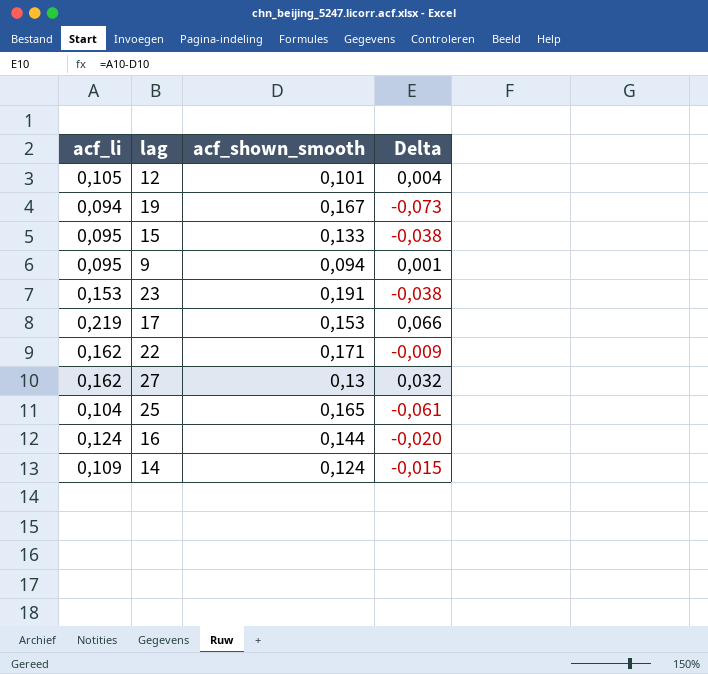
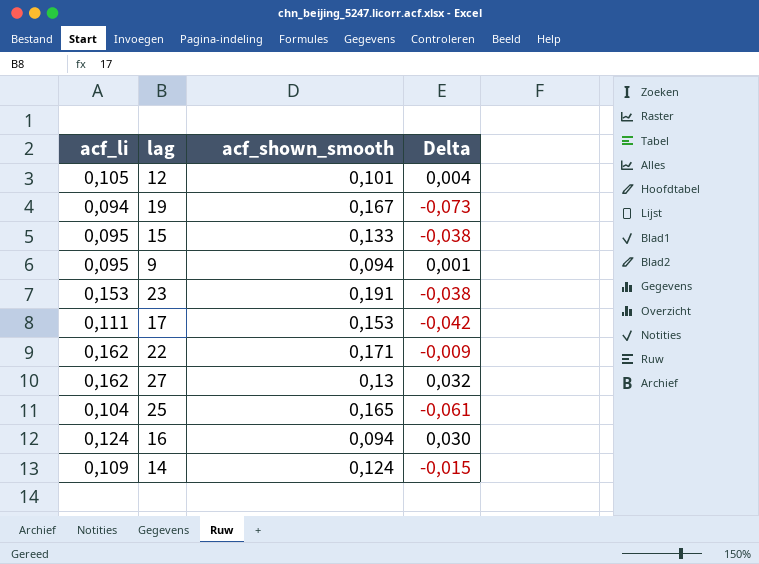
17 | acf_li: 0,219 -> 0,111
17 | Delta: 0,066 -> -0,042
16 | acf_shown_smooth: 0,144 -> 0,094
16 | Delta: -0,020 -> 0,030

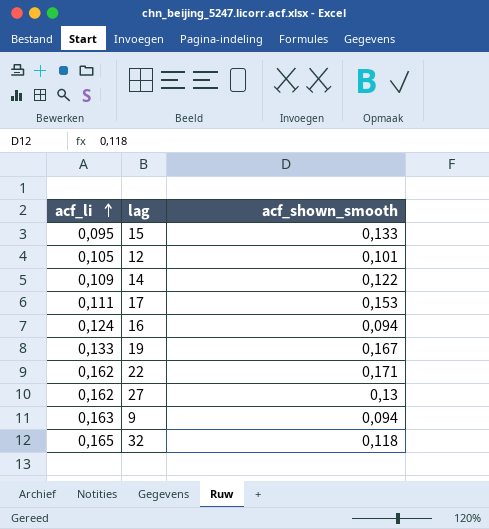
row order: none -> acf_li ascending
column Delta | formula: [acf_li] - [acf_shown_smooth] -> none
row 23: 0,153 | 0,191 | -0,038 -> none
row 25: 0,104 | 0,165 | -0,061 -> none
14 | acf_shown_smooth: 0,124 -> 0,122
19 | acf_li: 0,094 -> 0,133
9 | acf_li: 0,095 -> 0,163
row 32: none -> 0,165 | 0,118

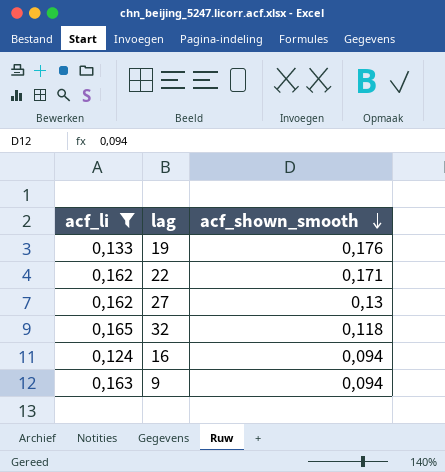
filter: none -> acf_li >= 0,124
row order: acf_li ascending -> acf_shown_smooth descending
19 | acf_shown_smooth: 0,167 -> 0,176

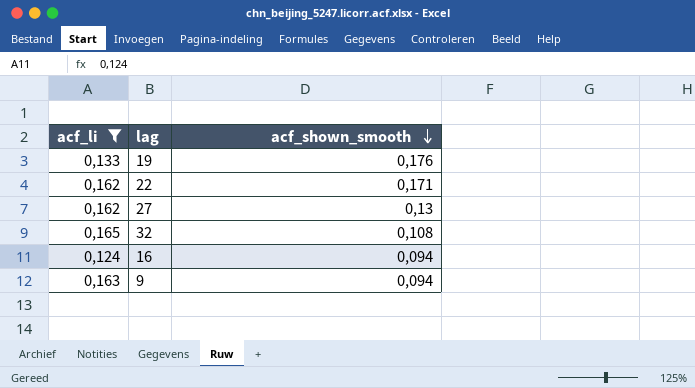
32 | acf_shown_smooth: 0,118 -> 0,108

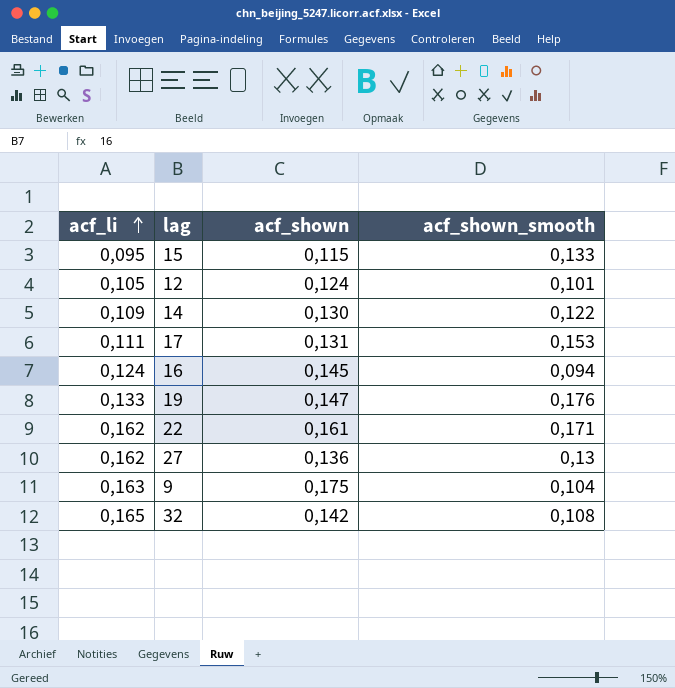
filter: acf_li >= 0,124 -> none
row order: acf_shown_smooth descending -> acf_li ascending
column acf_shown | position: none -> 3
9 | acf_shown_smooth: 0,094 -> 0,104

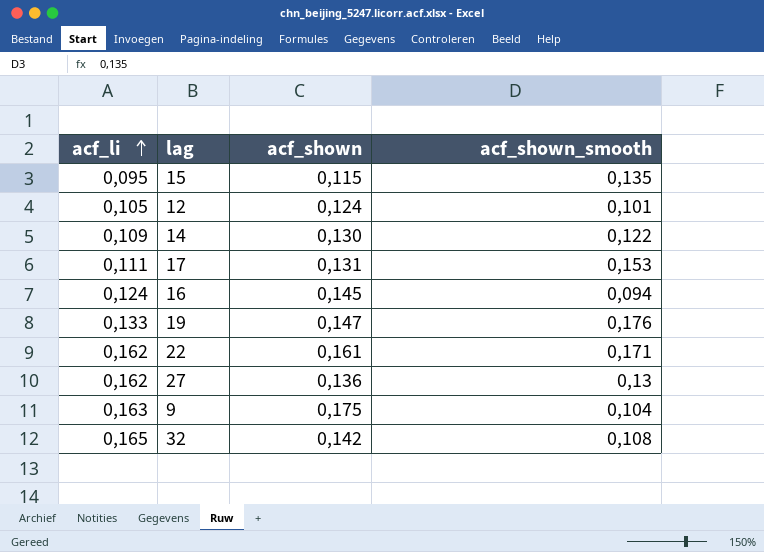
15 | acf_shown_smooth: 0,133 -> 0,135

